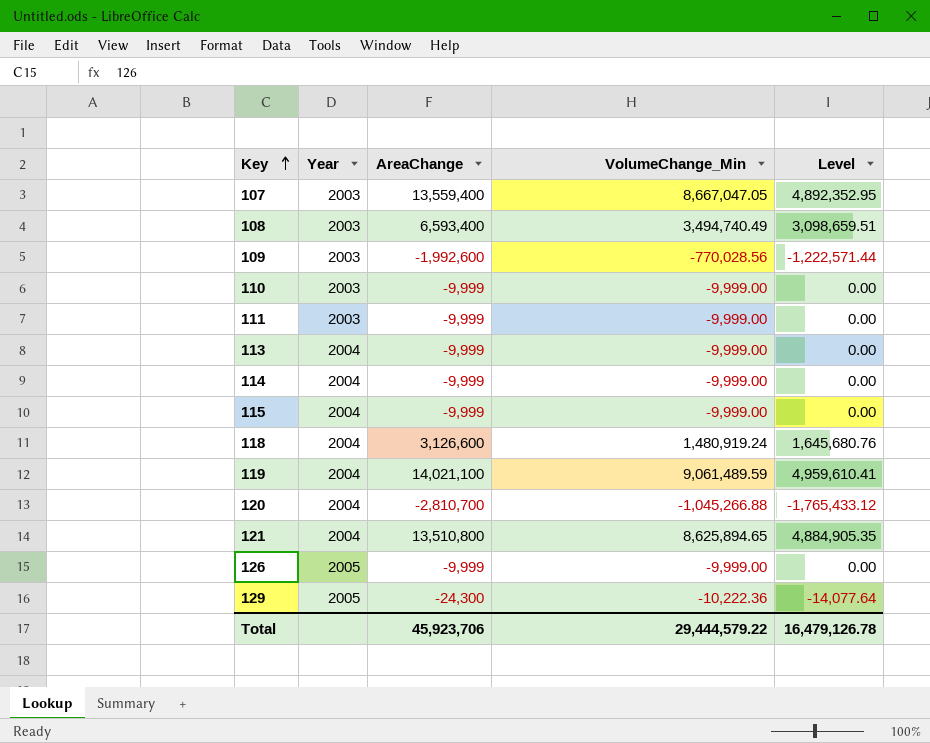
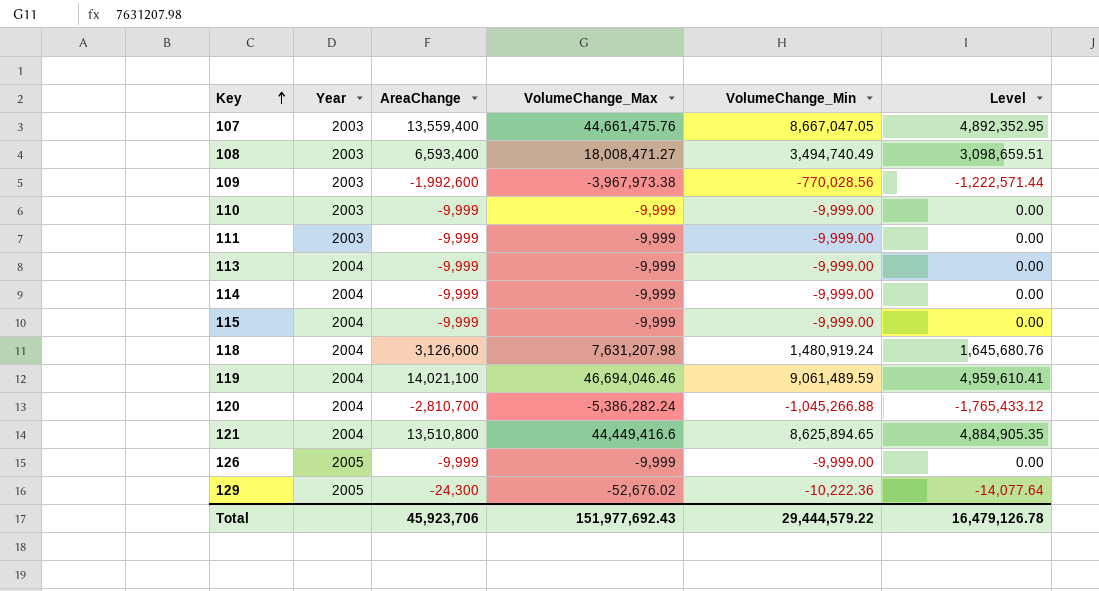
column VolumeChange_Max | position: none -> 4

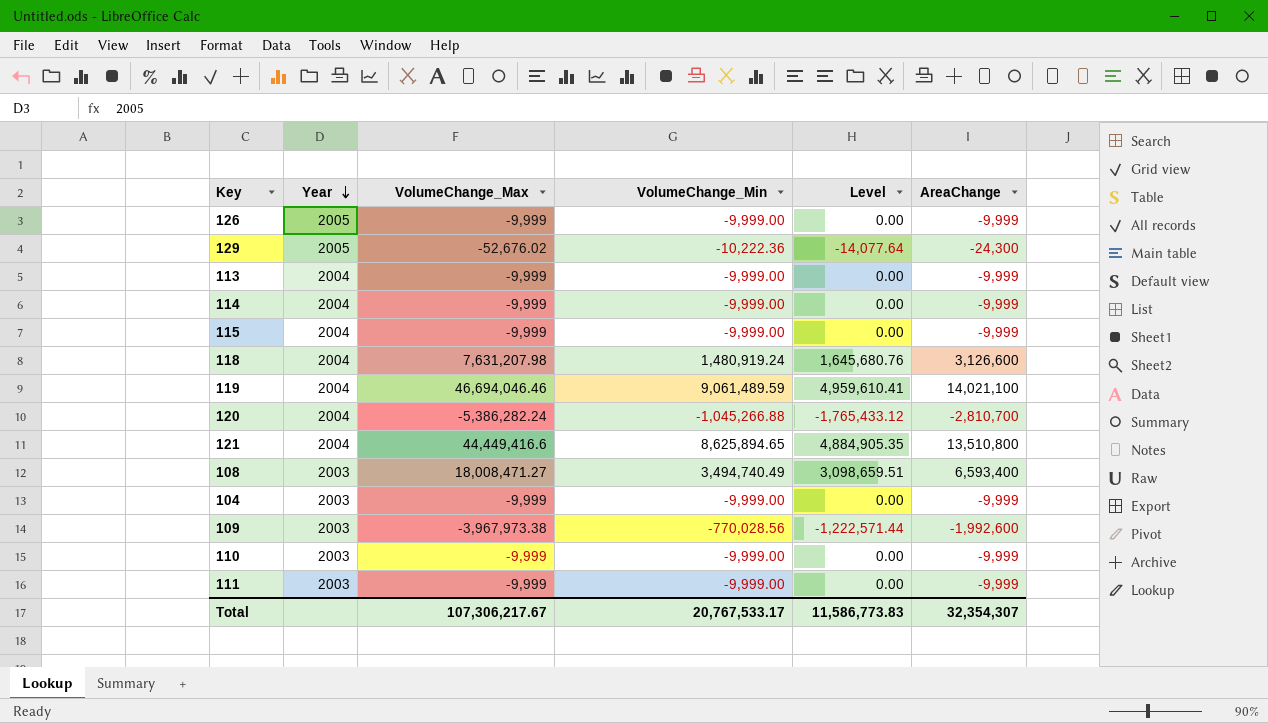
row order: Key ascending -> Year descending
column AreaChange | position: 3 -> 6
row 107: 2003 | 13,559,400 | 44,661,475.76 | 8,667,047.05 | 4,892,352.95 -> none
row 104: none -> 2003 | -9,999 | -9,999.00 | 0.00 | -9,999
Total | VolumeChange_Max: 151,977,692.43 -> 107,306,217.67
Total | VolumeChange_Min: 29,444,579.22 -> 20,767,533.17
Total | Level: 16,479,126.78 -> 11,586,773.83
Total | AreaChange: 45,923,706 -> 32,354,307

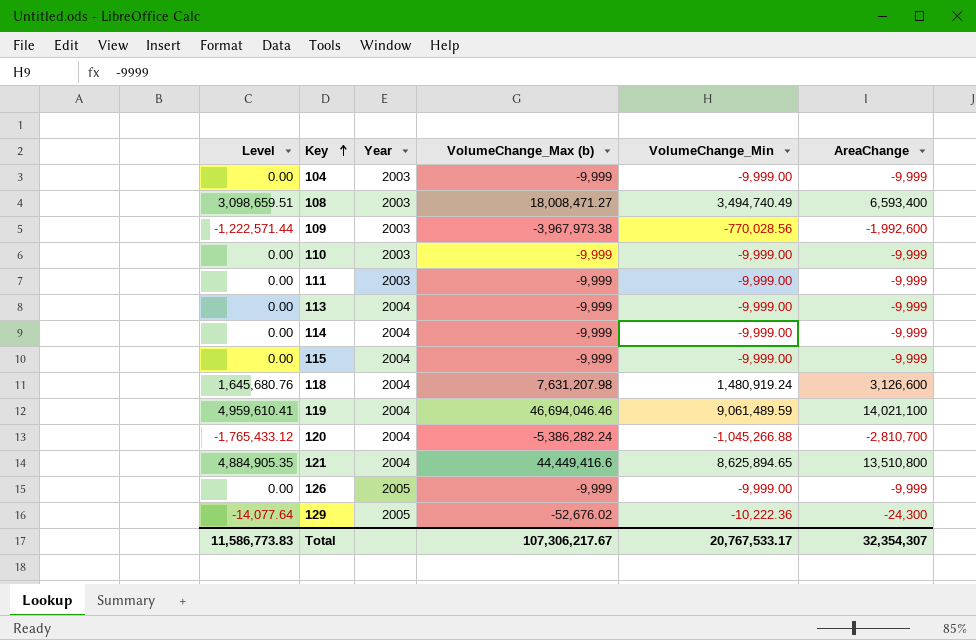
row order: Year descending -> Key ascending
column Level | position: 5 -> 1
column name: VolumeChange_Max -> VolumeChange_Max (b)

